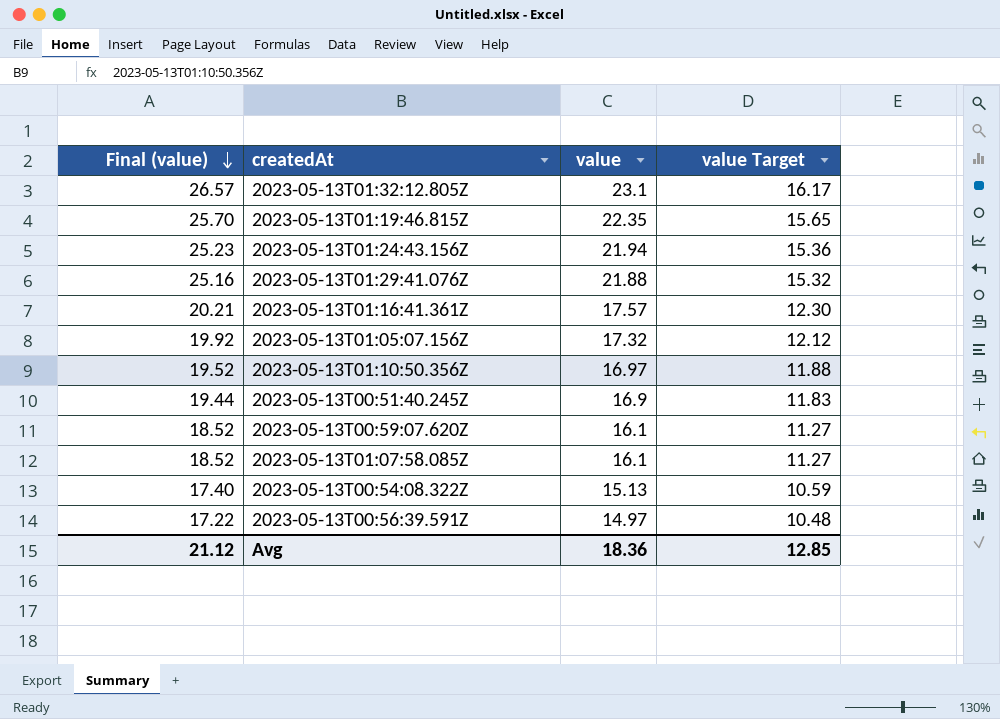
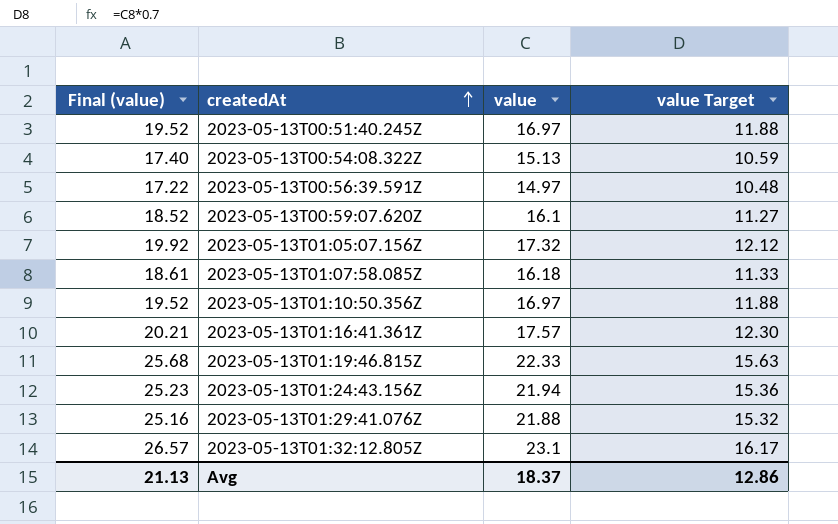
row order: Final (value) descending -> createdAt ascending
2023-05-13T00:51:40.245Z | Final (value): 19.44 -> 19.52
2023-05-13T00:51:40.245Z | value: 16.9 -> 16.97
2023-05-13T00:51:40.245Z | value Target: 11.83 -> 11.88
2023-05-13T01:07:58.085Z | Final (value): 18.52 -> 18.61
2023-05-13T01:07:58.085Z | value: 16.1 -> 16.18
2023-05-13T01:07:58.085Z | value Target: 11.27 -> 11.33
2023-05-13T01:19:46.815Z | Final (value): 25.70 -> 25.68
2023-05-13T01:19:46.815Z | value: 22.35 -> 22.33
2023-05-13T01:19:46.815Z | value Target: 15.65 -> 15.63
Avg | Final (value): 21.12 -> 21.13
Avg | value: 18.36 -> 18.37
Avg | value Target: 12.85 -> 12.86

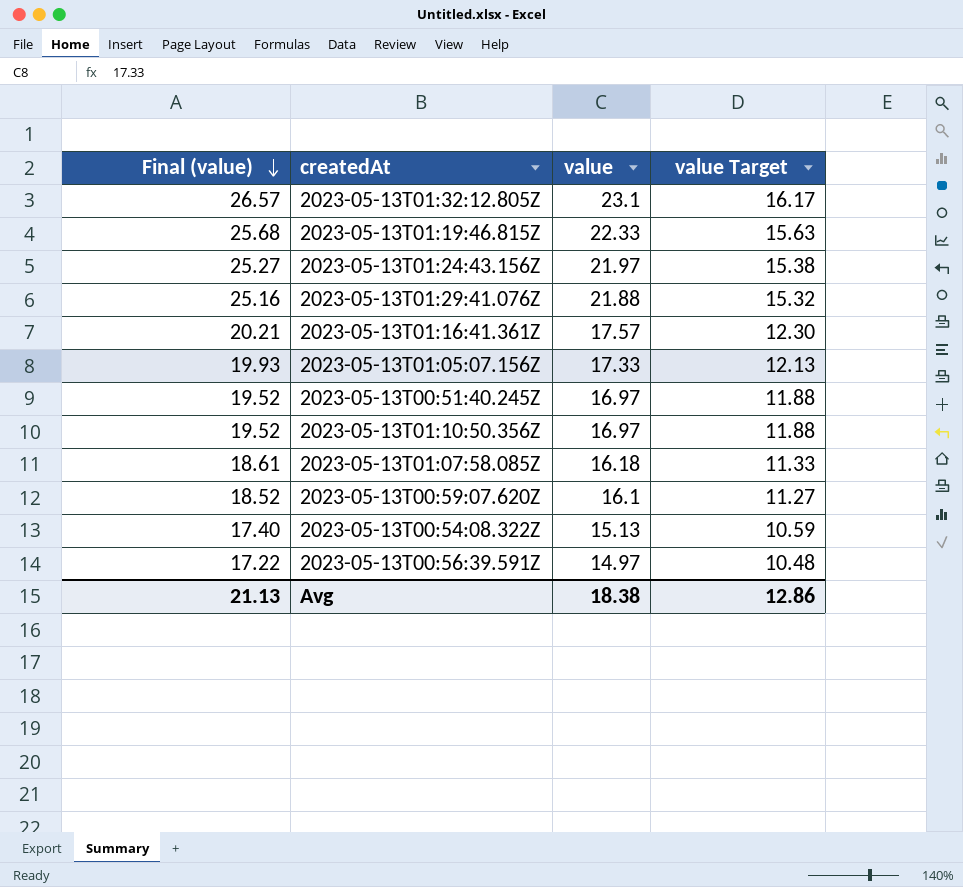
row order: createdAt ascending -> Final (value) descending
2023-05-13T01:24:43.156Z | Final (value): 25.23 -> 25.27
2023-05-13T01:24:43.156Z | value: 21.94 -> 21.97
2023-05-13T01:24:43.156Z | value Target: 15.36 -> 15.38
2023-05-13T01:05:07.156Z | Final (value): 19.92 -> 19.93
2023-05-13T01:05:07.156Z | value: 17.32 -> 17.33
2023-05-13T01:05:07.156Z | value Target: 12.12 -> 12.13
Avg | value: 18.37 -> 18.38

